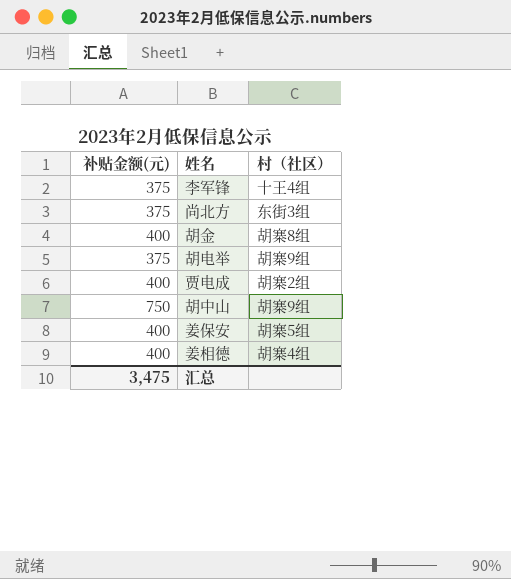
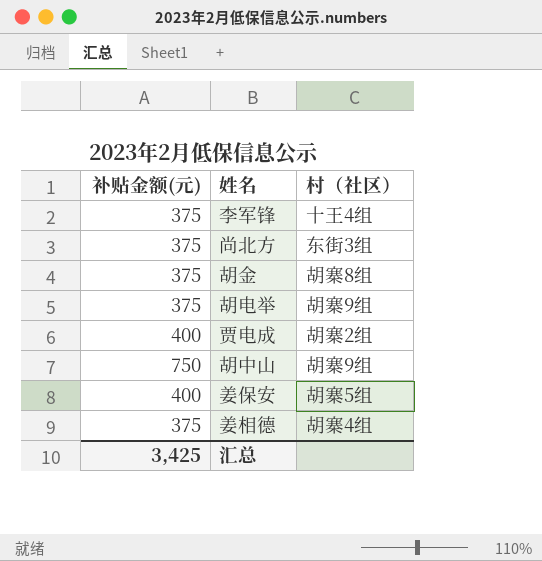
胡金 | 补贴金额(元): 400 -> 375
姜相德 | 补贴金额(元): 400 -> 375
汇总 | 补贴金额(元): 3,475 -> 3,425

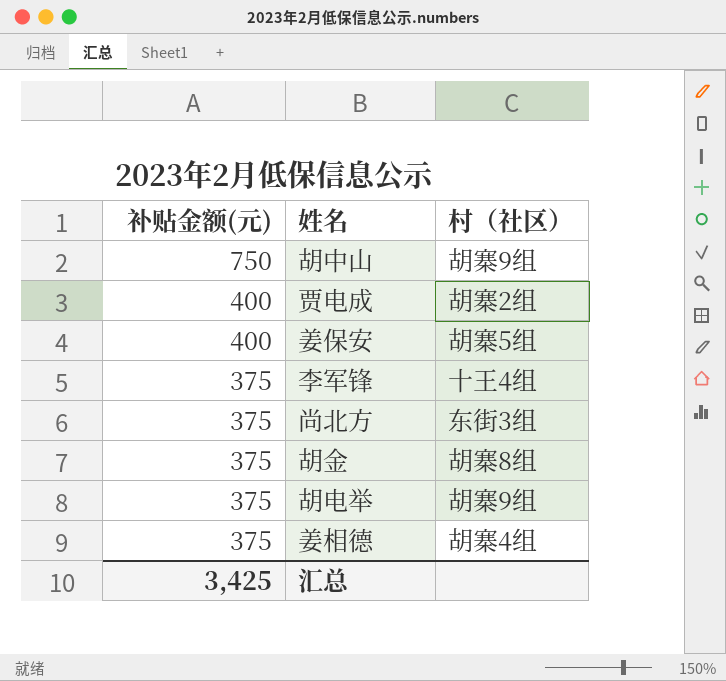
row order: none -> 补贴金额(元) descending

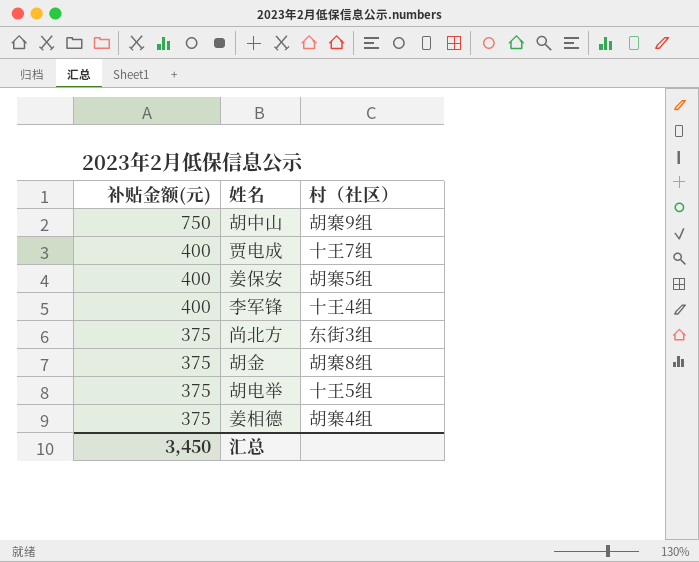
贾电成 | 村（社区）: 胡寨2组 -> 十王7组
李军锋 | 补贴金额(元): 375 -> 400
胡电举 | 村（社区）: 胡寨9组 -> 十王5组
汇总 | 补贴金额(元): 3,425 -> 3,450

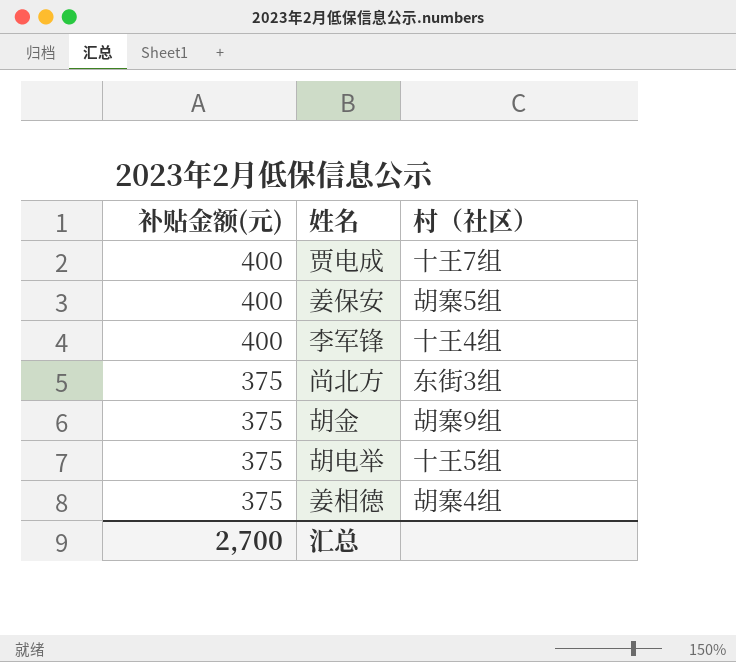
row 胡中山: 750 | 胡寨9组 -> none
胡金 | 村（社区）: 胡寨8组 -> 胡寨9组
汇总 | 补贴金额(元): 3,450 -> 2,700

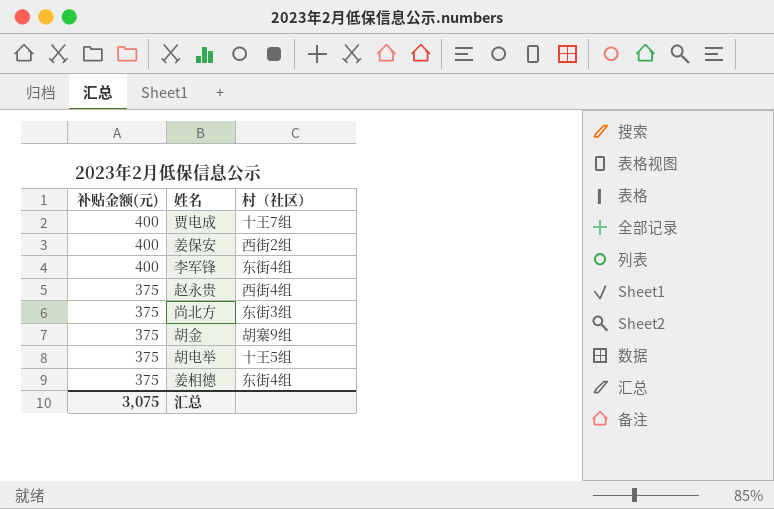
姜保安 | 村（社区）: 胡寨5组 -> 西街2组
李军锋 | 村（社区）: 十王4组 -> 东街4组
row 赵永贵: none -> 375 | 西街4组
姜相德 | 村（社区）: 胡寨4组 -> 东街4组
汇总 | 补贴金额(元): 2,700 -> 3,075

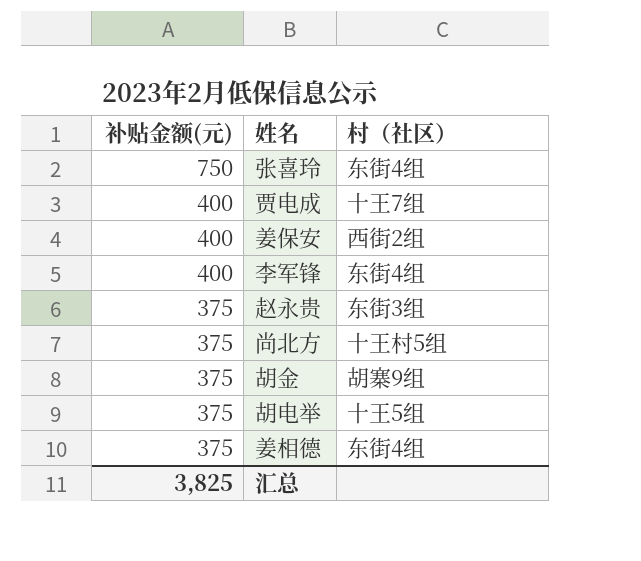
row 张喜玲: none -> 750 | 东街4组
赵永贵 | 村（社区）: 西街4组 -> 东街3组
尚北方 | 村（社区）: 东街3组 -> 十王村5组
汇总 | 补贴金额(元): 3,075 -> 3,825

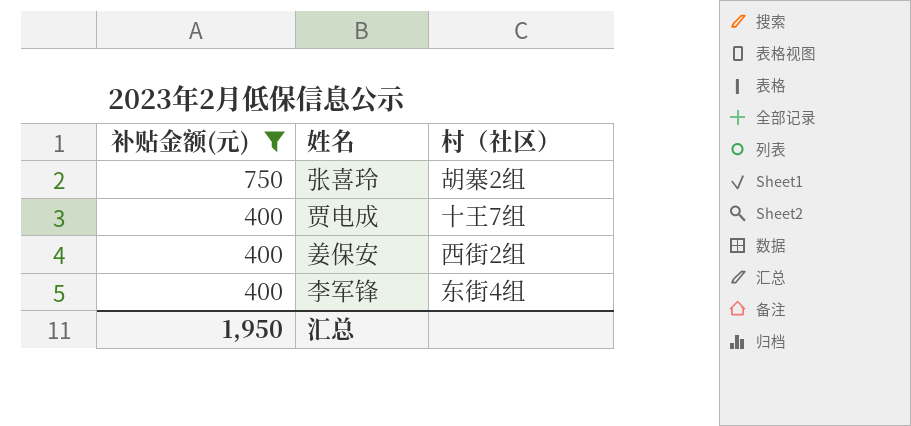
filter: none -> 补贴金额(元) != 375
张喜玲 | 村（社区）: 东街4组 -> 胡寨2组
汇总 | 补贴金额(元): 3,825 -> 1,950

